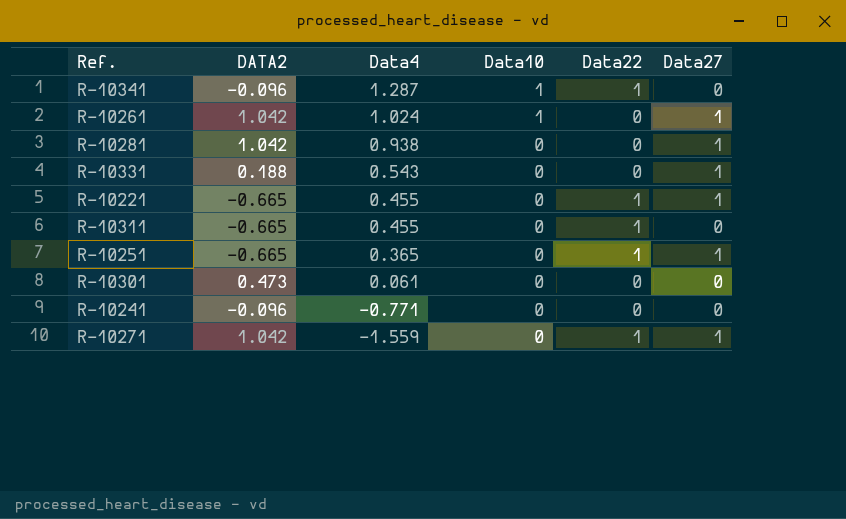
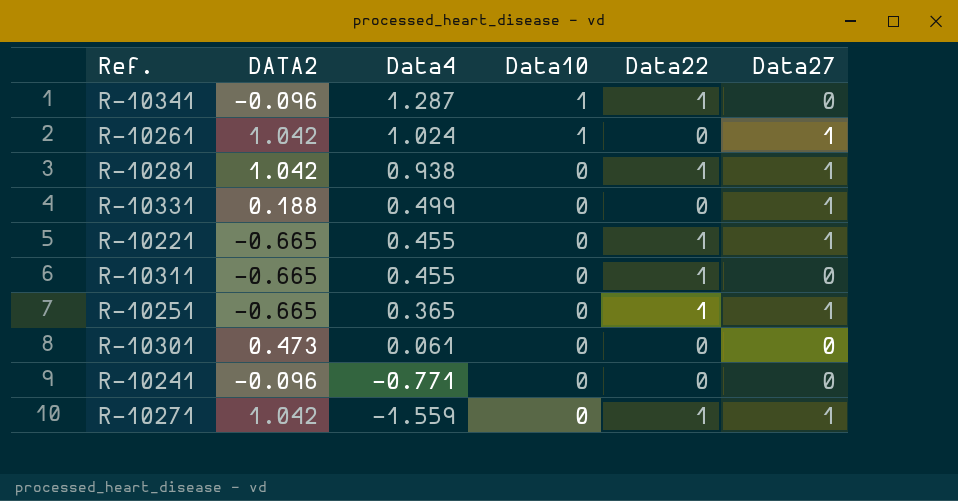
R-10281 | Data22: 0 -> 1
R-10331 | Data4: 0.543 -> 0.499

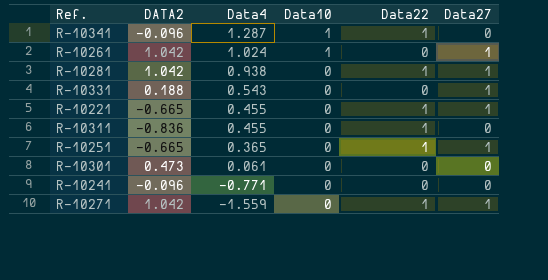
R-10331 | Data4: 0.499 -> 0.543
R-10311 | DATA2: -0.665 -> -0.836

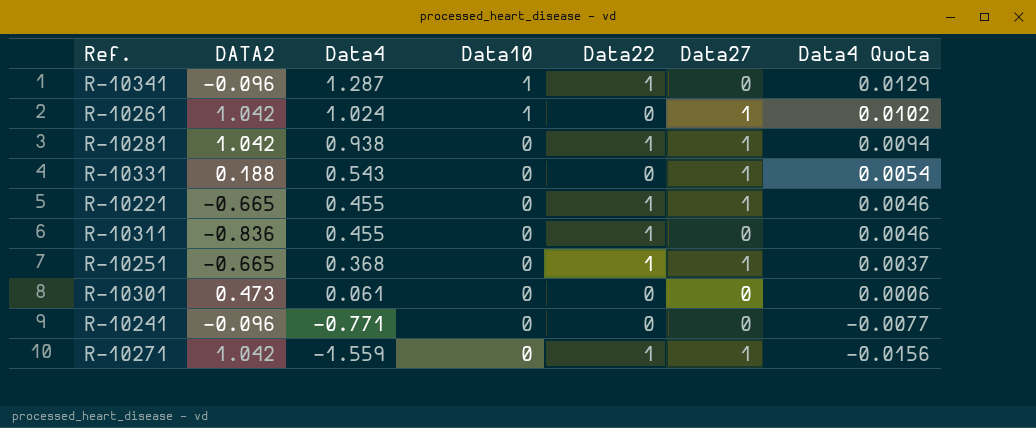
column Data4 Quota | formula: none -> [Data4] * 0.01
R-10251 | Data4: 0.365 -> 0.368

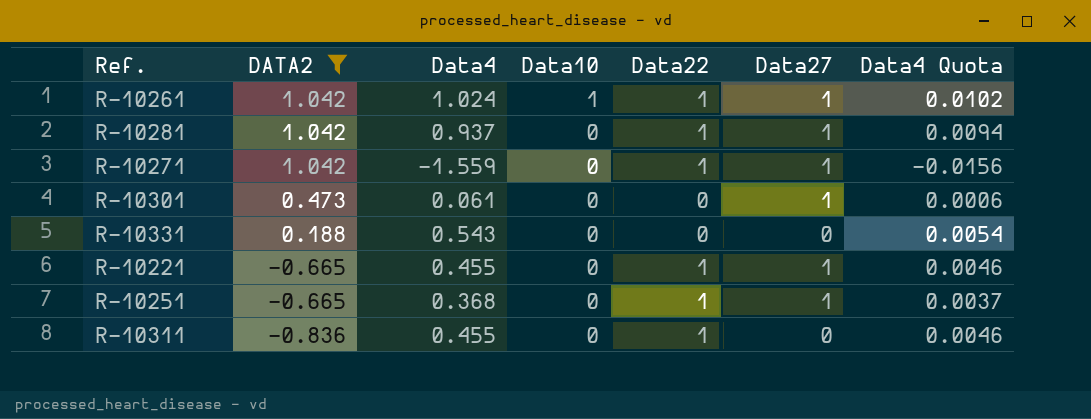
filter: none -> DATA2 != -0.096
row order: Data4 descending -> DATA2 descending
R-10261 | Data22: 0 -> 1
R-10281 | Data4: 0.938 -> 0.937
R-10301 | Data27: 0 -> 1
R-10331 | Data27: 1 -> 0

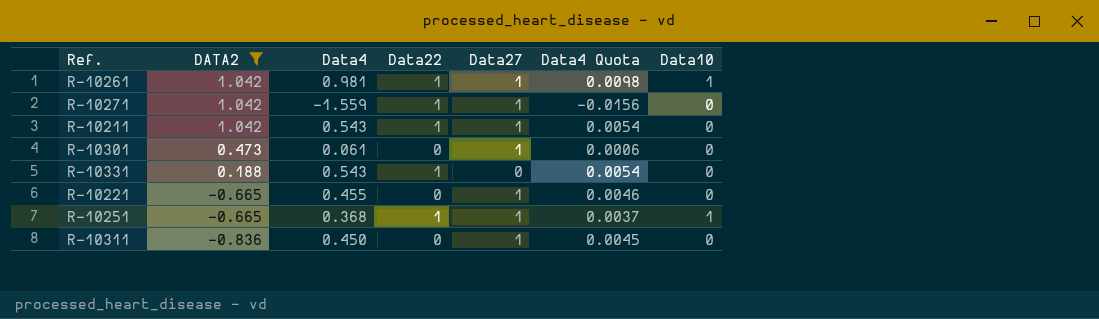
column Data10 | position: 4 -> 7
row R-10281: 1.042 | 0.937 | 0 | 1 | 1 | 0.0094 -> none
R-10261 | Data4: 1.024 -> 0.981
R-10261 | Data4 Quota: 0.0102 -> 0.0098
row R-10211: none -> 1.042 | 0.543 | 1 | 1 | 0.0054 | 0
R-10331 | Data22: 0 -> 1
R-10221 | Data22: 1 -> 0
R-10251 | Data10: 0 -> 1
R-10311 | Data4: 0.455 -> 0.450
R-10311 | Data22: 1 -> 0
R-10311 | Data27: 0 -> 1
R-10311 | Data4 Quota: 0.0046 -> 0.0045

